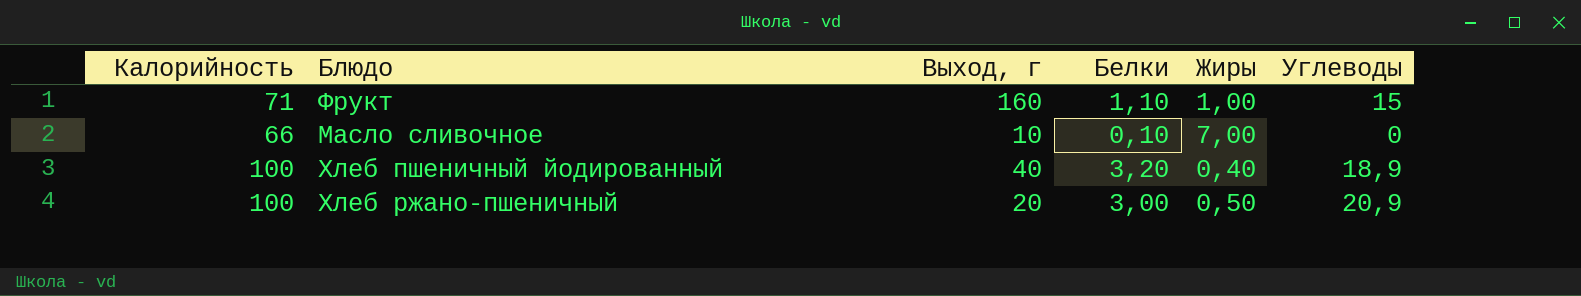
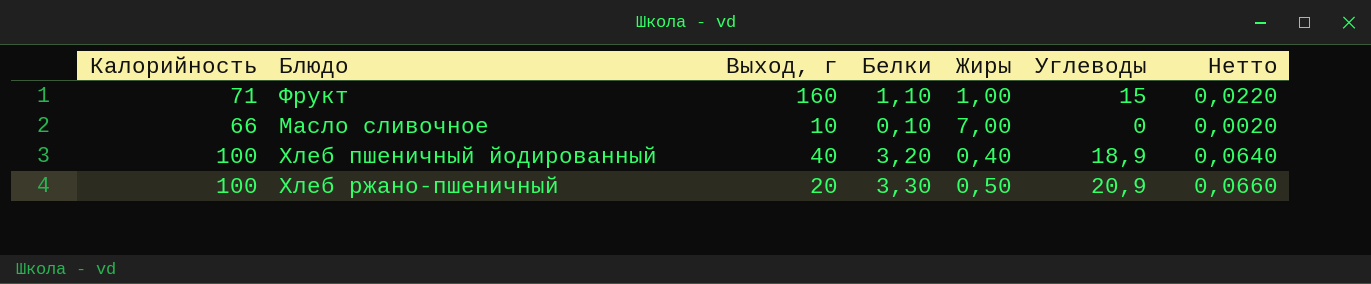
column Нетто | formula: none -> [Белки] * 0,02
Хлеб ржано-пшеничный | Белки: 3,00 -> 3,30

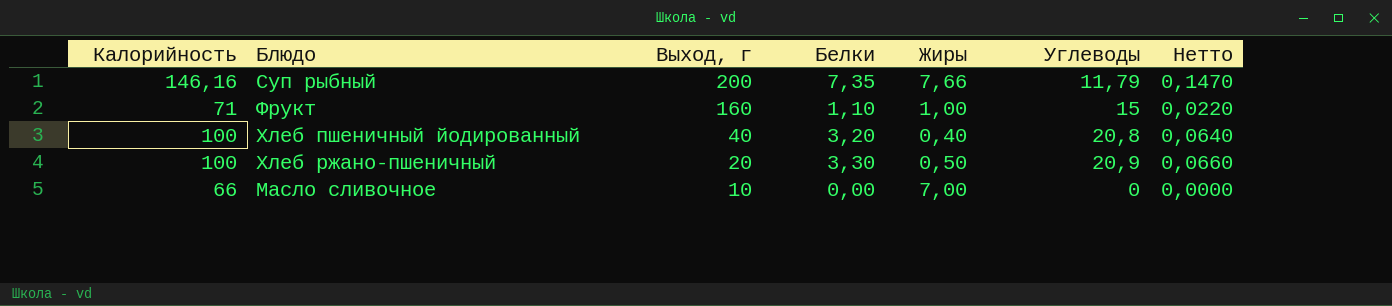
row order: none -> Выход, г descending
row Суп рыбный: none -> 146,16 | 200 | 7,35 | 7,66 | 11,79 | 0,1470
Хлеб пшеничный йодированный | Углеводы: 18,9 -> 20,8
Масло сливочное | Белки: 0,10 -> 0,00
Масло сливочное | Нетто: 0,0020 -> 0,0000

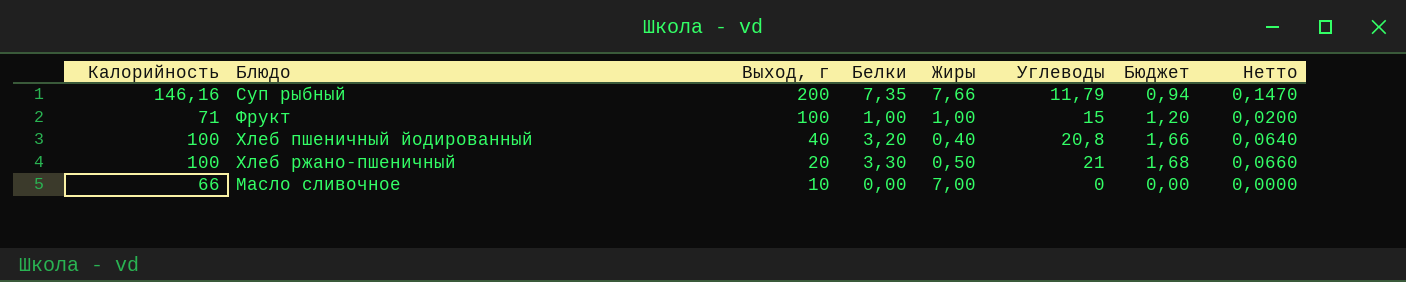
column Бюджет | formula: none -> [Углеводы] * 0,08
Фрукт | Выход, г: 160 -> 100
Фрукт | Белки: 1,10 -> 1,00
Фрукт | Нетто: 0,0220 -> 0,0200
Хлеб ржано-пшеничный | Углеводы: 20,9 -> 21

